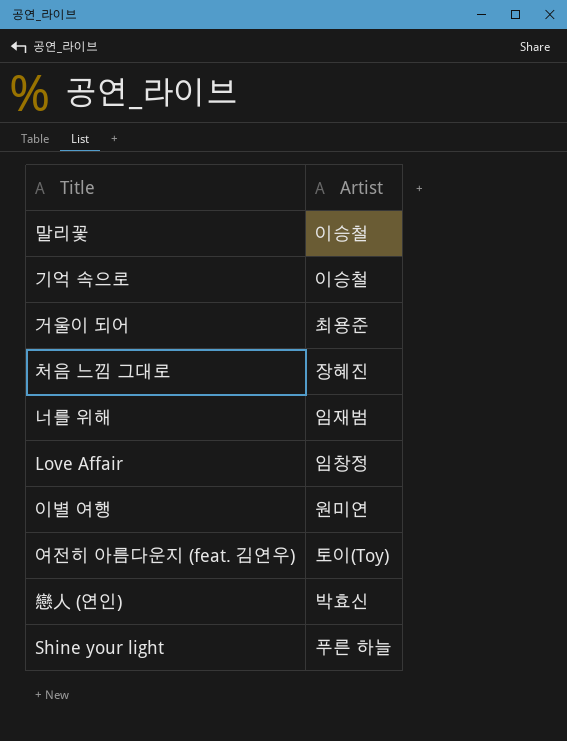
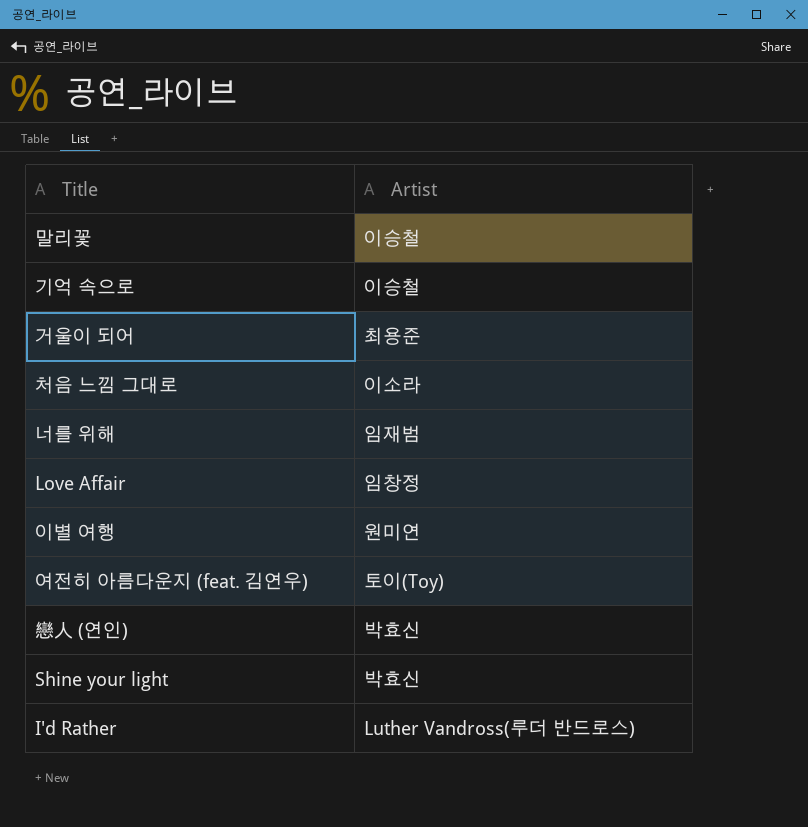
처음 느낌 그대로 | Artist: 장혜진 -> 이소라
Shine your light | Artist: 푸른 하늘 -> 박효신
row I'd Rather: none -> Luther Vandross(루더 반드로스)

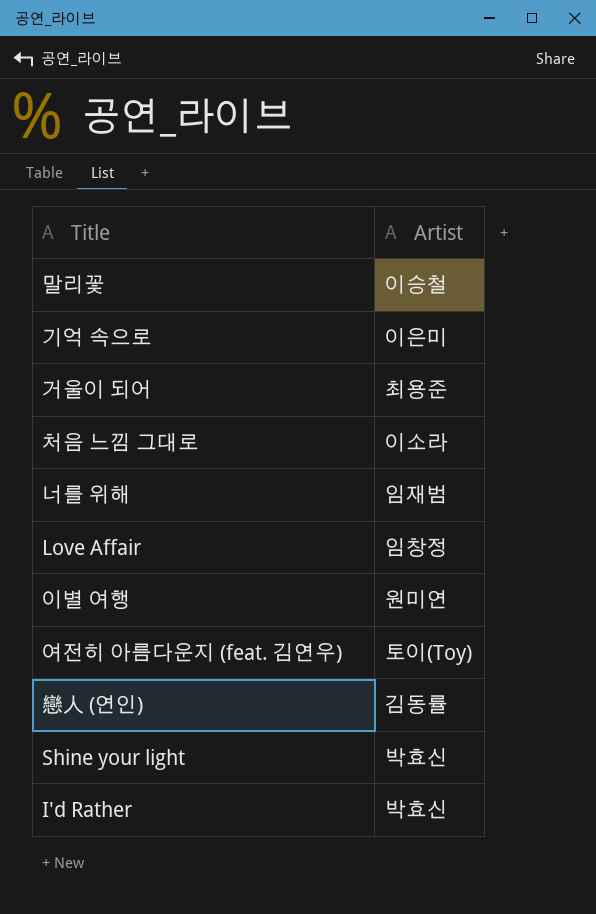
기억 속으로 | Artist: 이승철 -> 이은미
戀人 (연인) | Artist: 박효신 -> 김동률
I'd Rather | Artist: Luther Vandross(루더 반드로스) -> 박효신

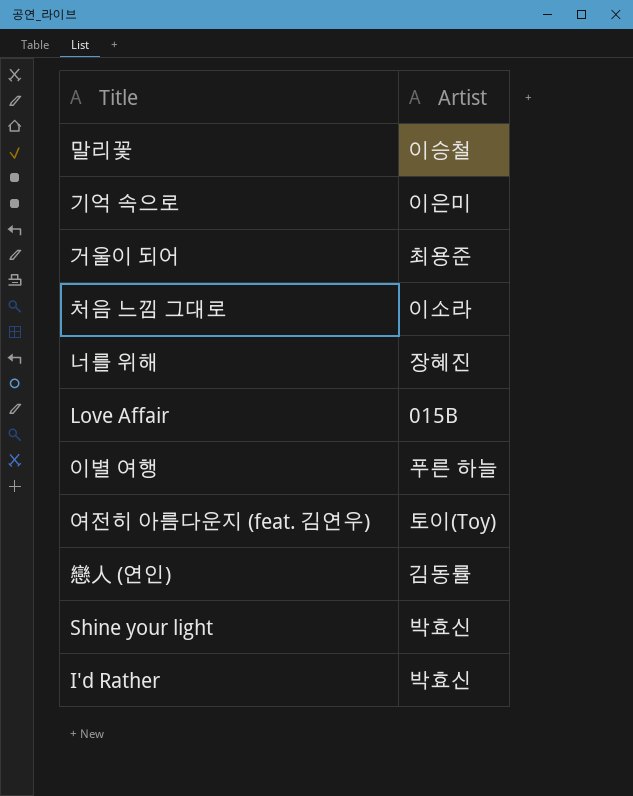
너를 위해 | Artist: 임재범 -> 장혜진
Love Affair | Artist: 임창정 -> 015B
이별 여행 | Artist: 원미연 -> 푸른 하늘

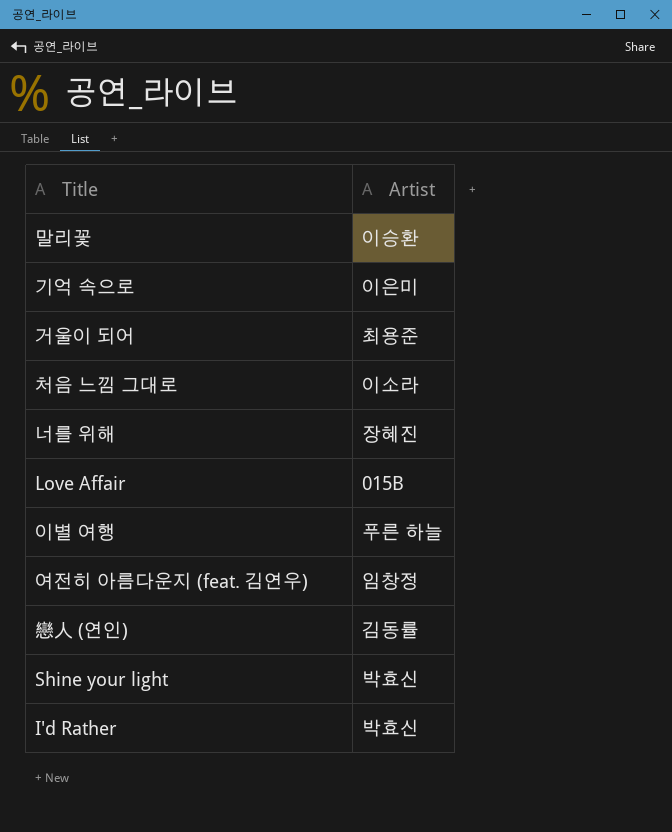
말리꽃 | Artist: 이승철 -> 이승환
여전히 아름다운지 (feat. 김연우) | Artist: 토이(Toy) -> 임창정

